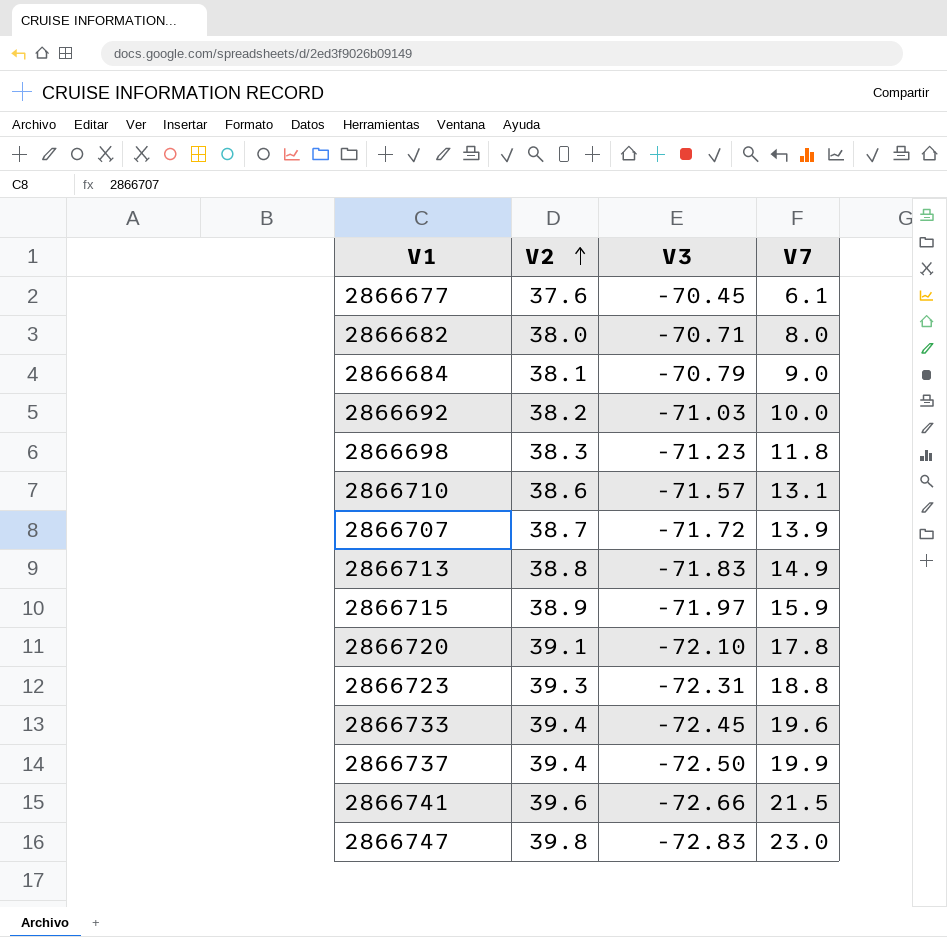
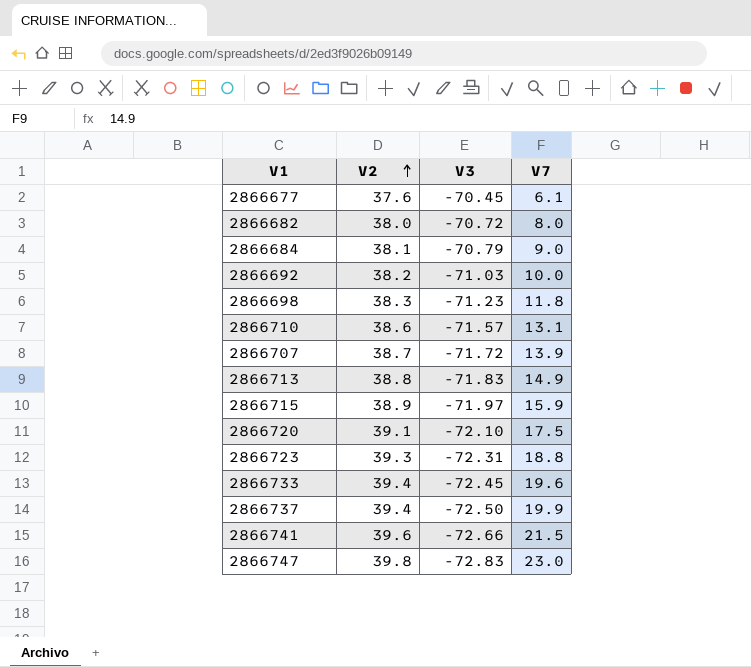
2866682 | V3: -70.71 -> -70.72
2866720 | V7: 17.8 -> 17.5

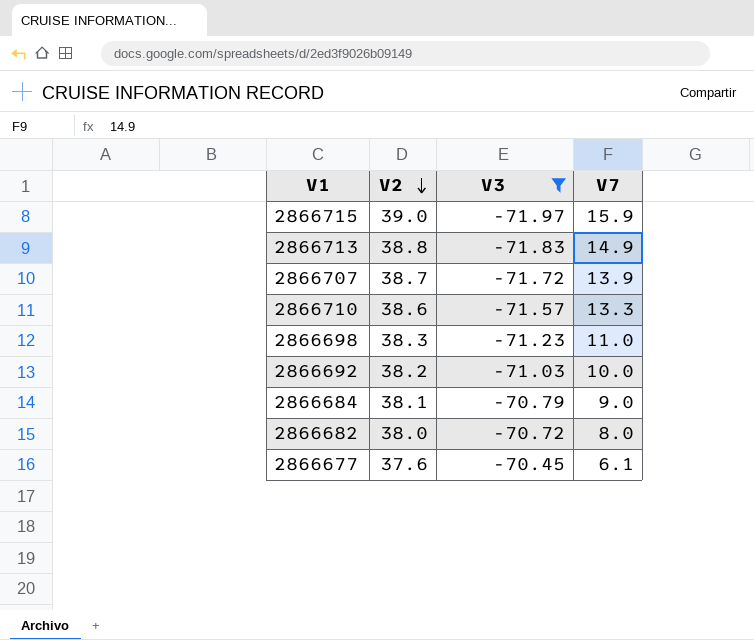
filter: none -> V3 >= -71.97
row order: V2 ascending -> V2 descending
2866715 | V2: 38.9 -> 39.0
2866710 | V7: 13.1 -> 13.3
2866698 | V7: 11.8 -> 11.0

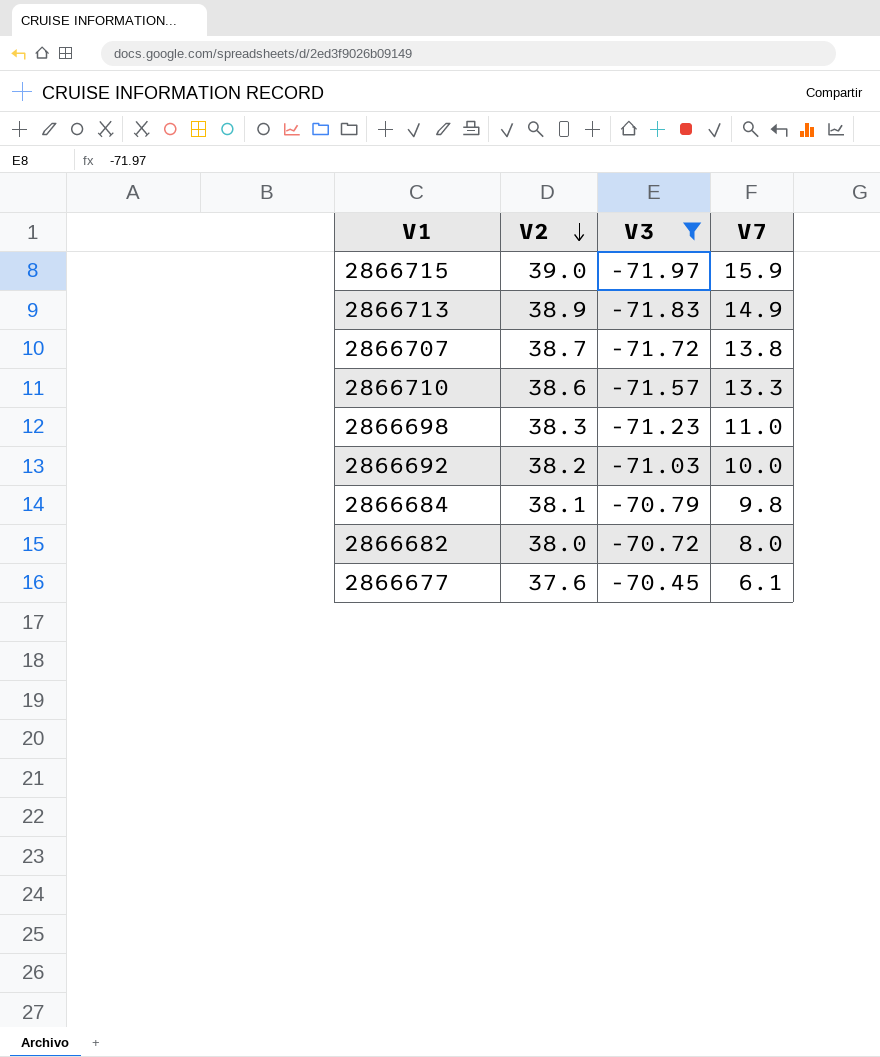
2866713 | V2: 38.8 -> 38.9
2866707 | V7: 13.9 -> 13.8
2866684 | V7: 9.0 -> 9.8

